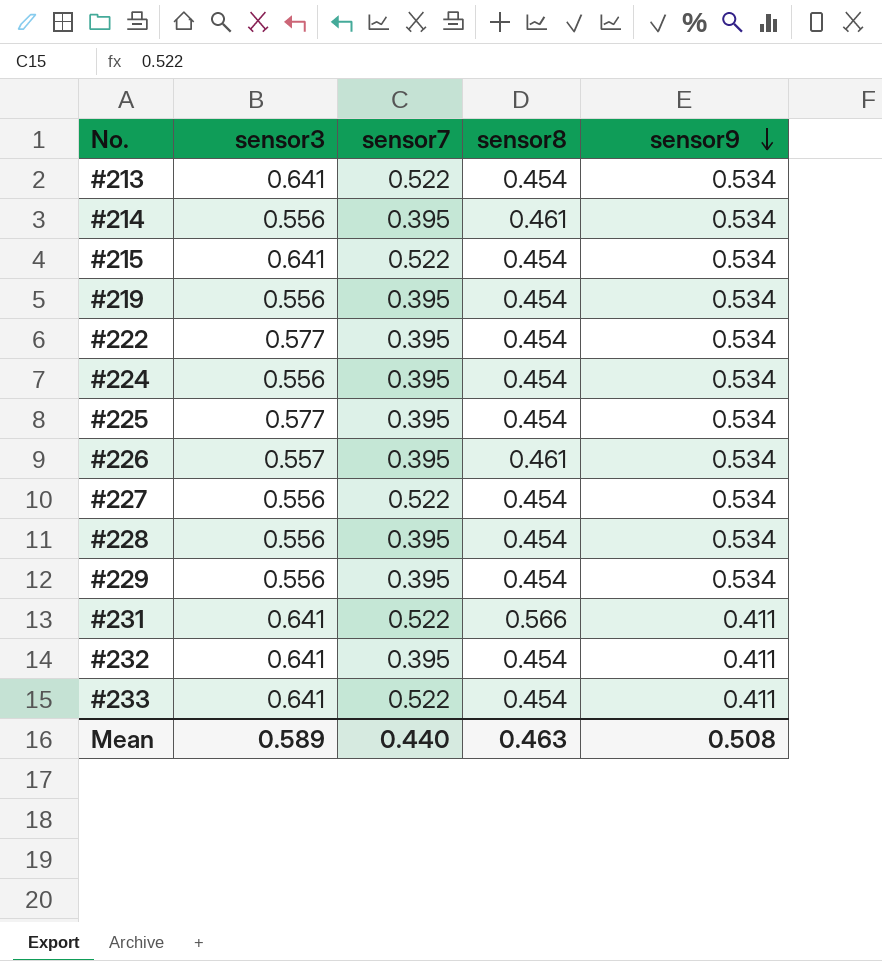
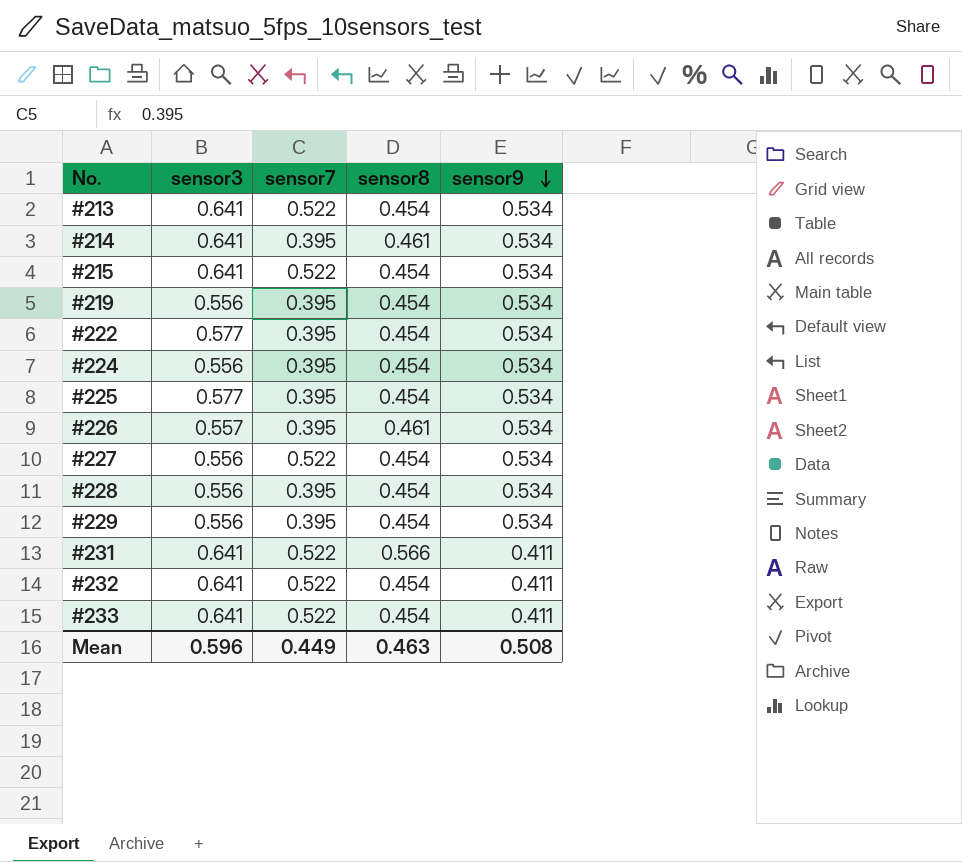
#214 | sensor3: 0.556 -> 0.641
#232 | sensor7: 0.395 -> 0.522
Mean | sensor3: 0.589 -> 0.596
Mean | sensor7: 0.440 -> 0.449

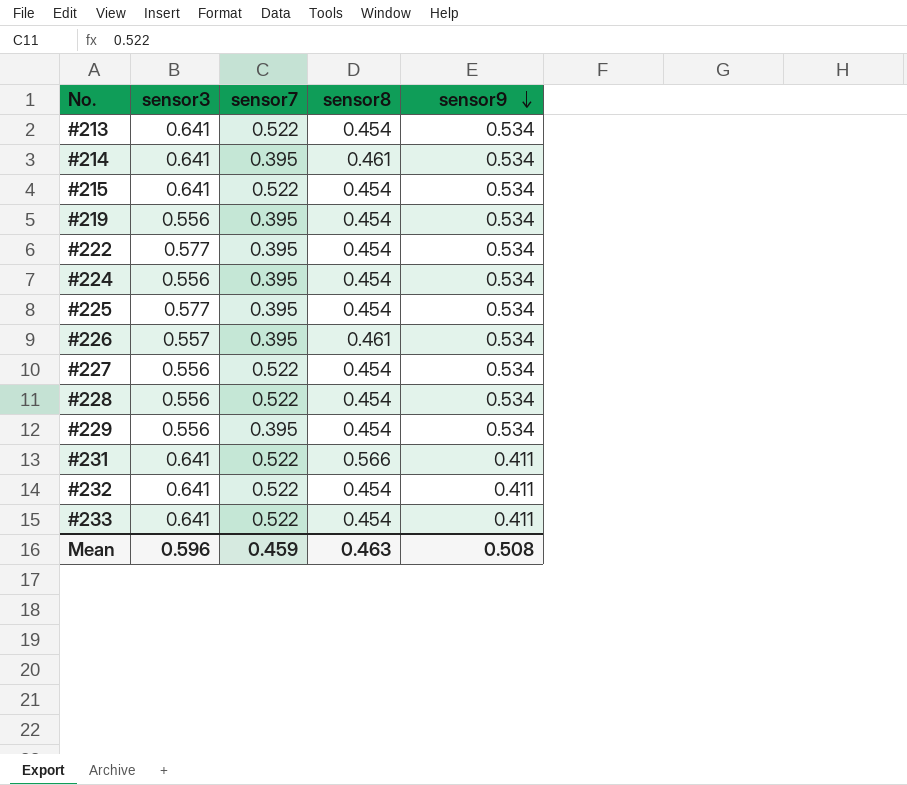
#228 | sensor7: 0.395 -> 0.522
Mean | sensor7: 0.449 -> 0.459

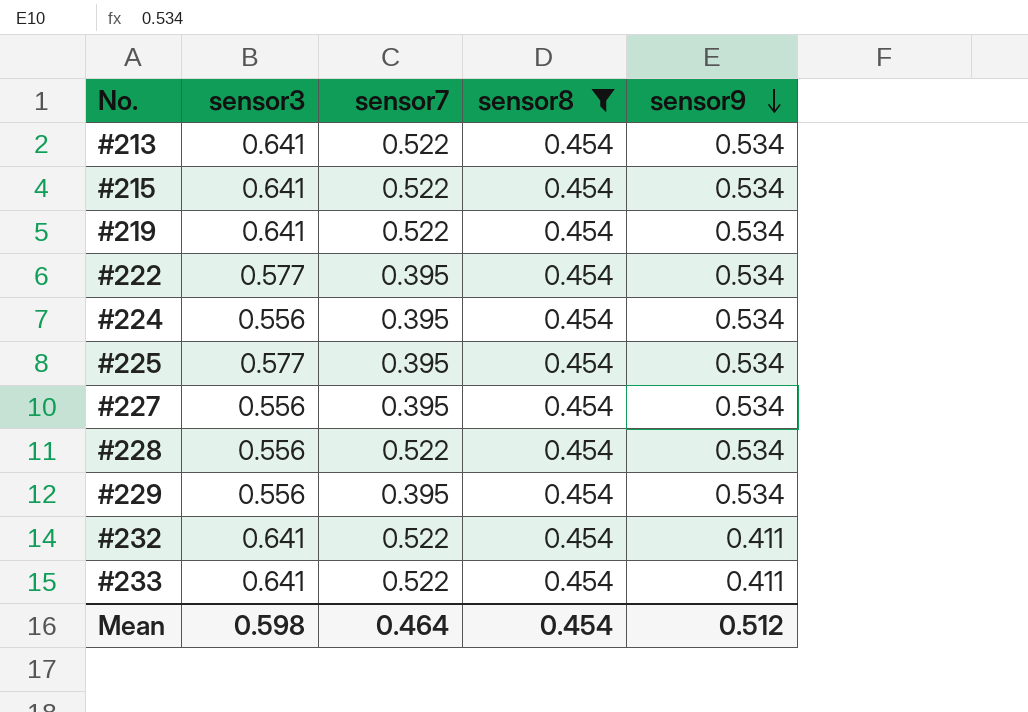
filter: none -> sensor8 = 0.454
#219 | sensor3: 0.556 -> 0.641
#219 | sensor7: 0.395 -> 0.522
#227 | sensor7: 0.522 -> 0.395
Mean | sensor3: 0.596 -> 0.598
Mean | sensor7: 0.459 -> 0.464
Mean | sensor8: 0.463 -> 0.454
Mean | sensor9: 0.508 -> 0.512

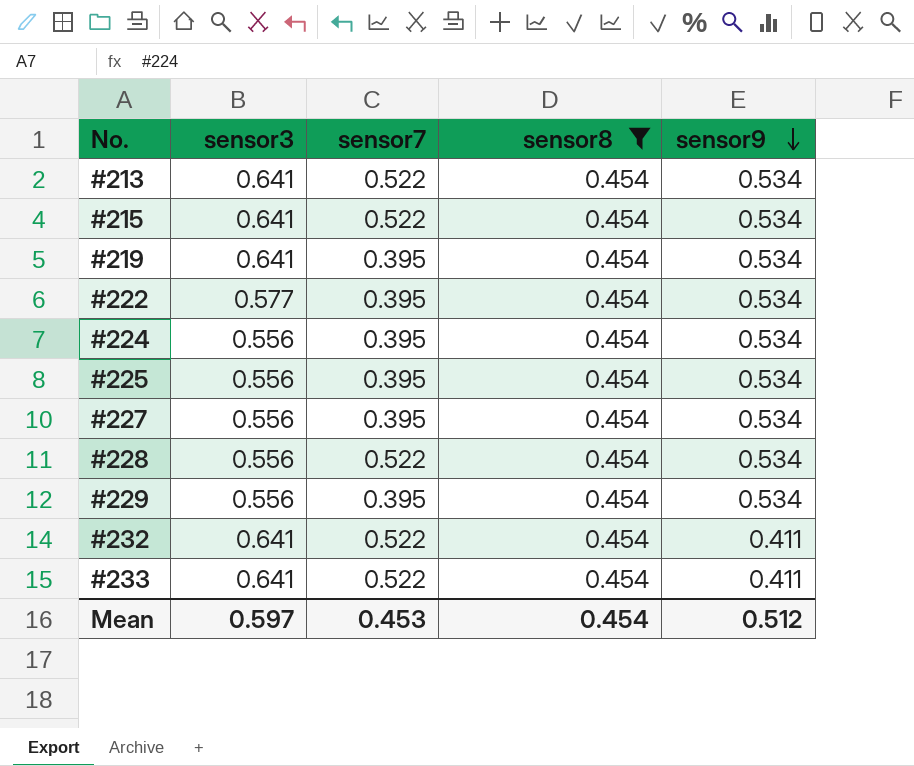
#219 | sensor7: 0.522 -> 0.395
#225 | sensor3: 0.577 -> 0.556
Mean | sensor3: 0.598 -> 0.597
Mean | sensor7: 0.464 -> 0.453

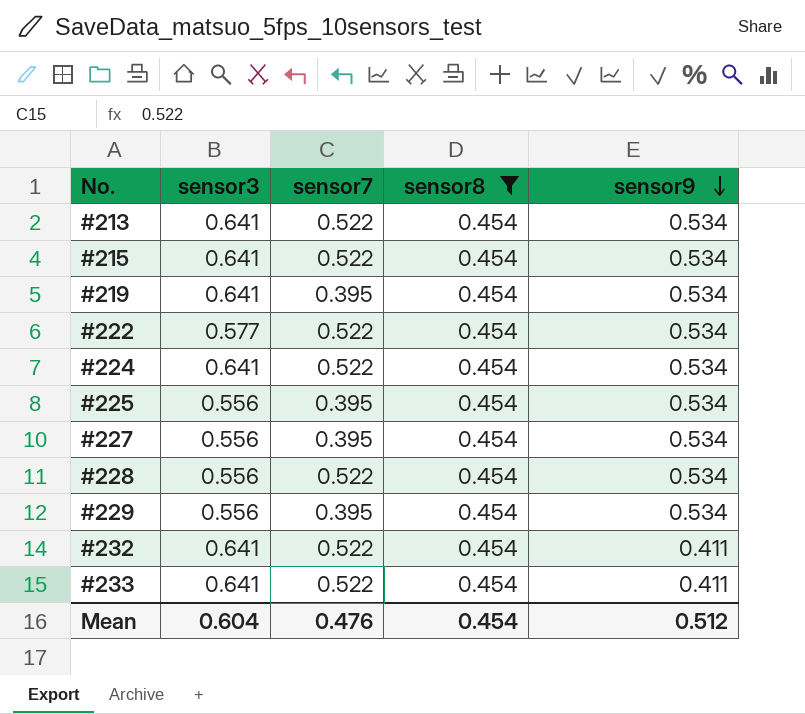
#222 | sensor7: 0.395 -> 0.522
#224 | sensor3: 0.556 -> 0.641
#224 | sensor7: 0.395 -> 0.522
Mean | sensor3: 0.597 -> 0.604
Mean | sensor7: 0.453 -> 0.476

